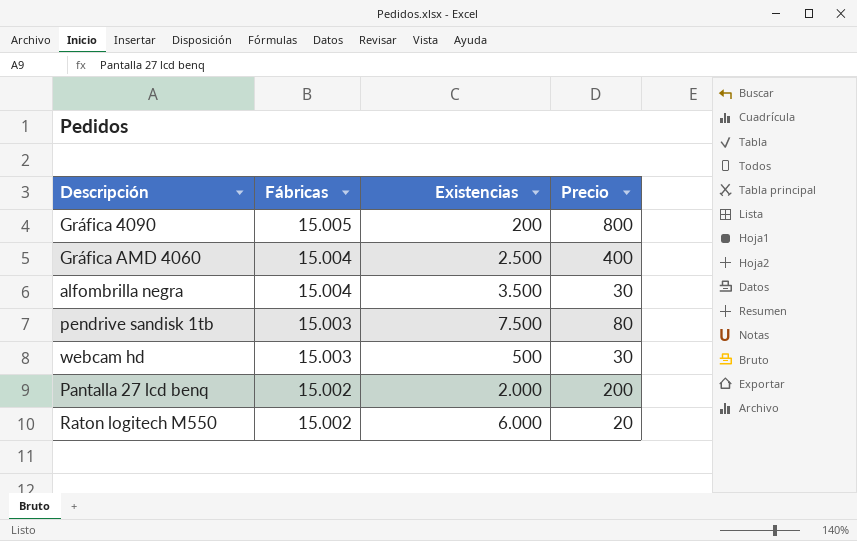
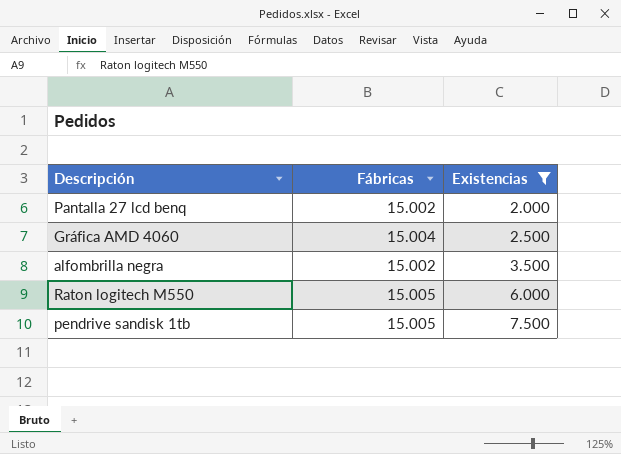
filter: none -> Existencias >= 2.000
row order: Fábricas descending -> Existencias ascending
column Precio | position: 4 -> none
alfombrilla negra | Fábricas: 15.004 -> 15.002
Raton logitech M550 | Fábricas: 15.002 -> 15.005
pendrive sandisk 1tb | Fábricas: 15.003 -> 15.005

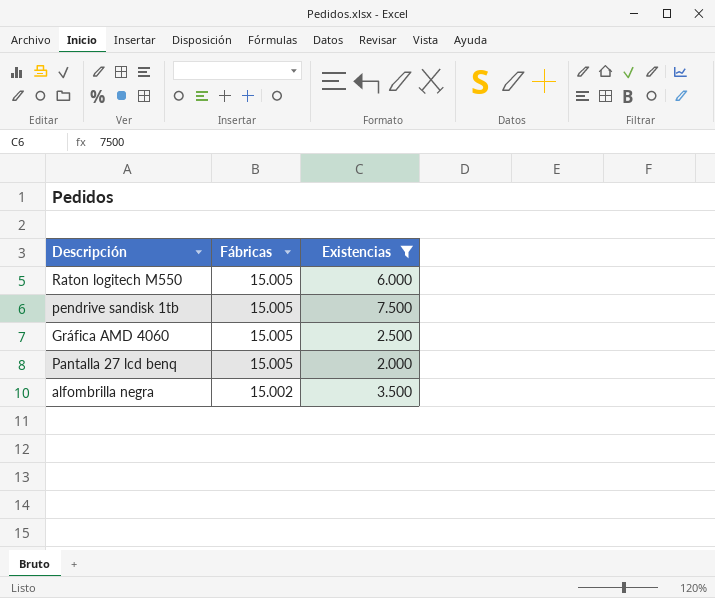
row order: Existencias ascending -> Fábricas descending
Gráfica AMD 4060 | Fábricas: 15.004 -> 15.005
Pantalla 27 lcd benq | Fábricas: 15.002 -> 15.005

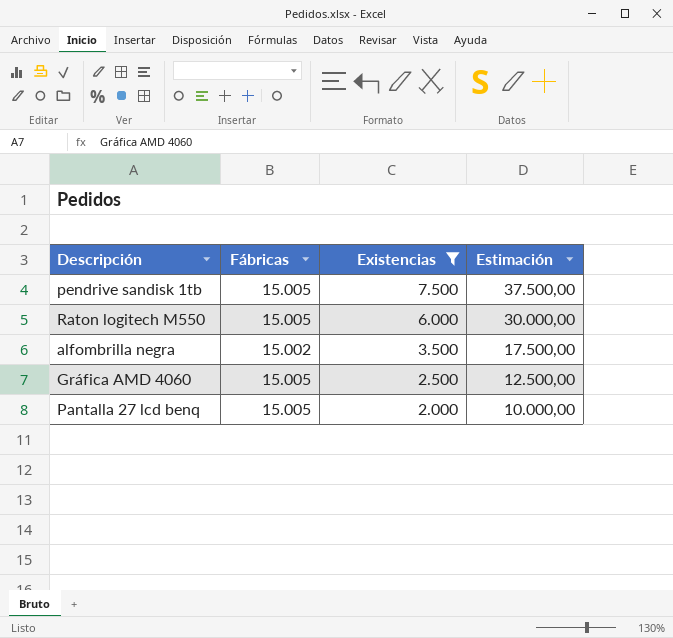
row order: Fábricas descending -> Existencias descending
column Estimación | formula: none -> [Existencias] * 5

